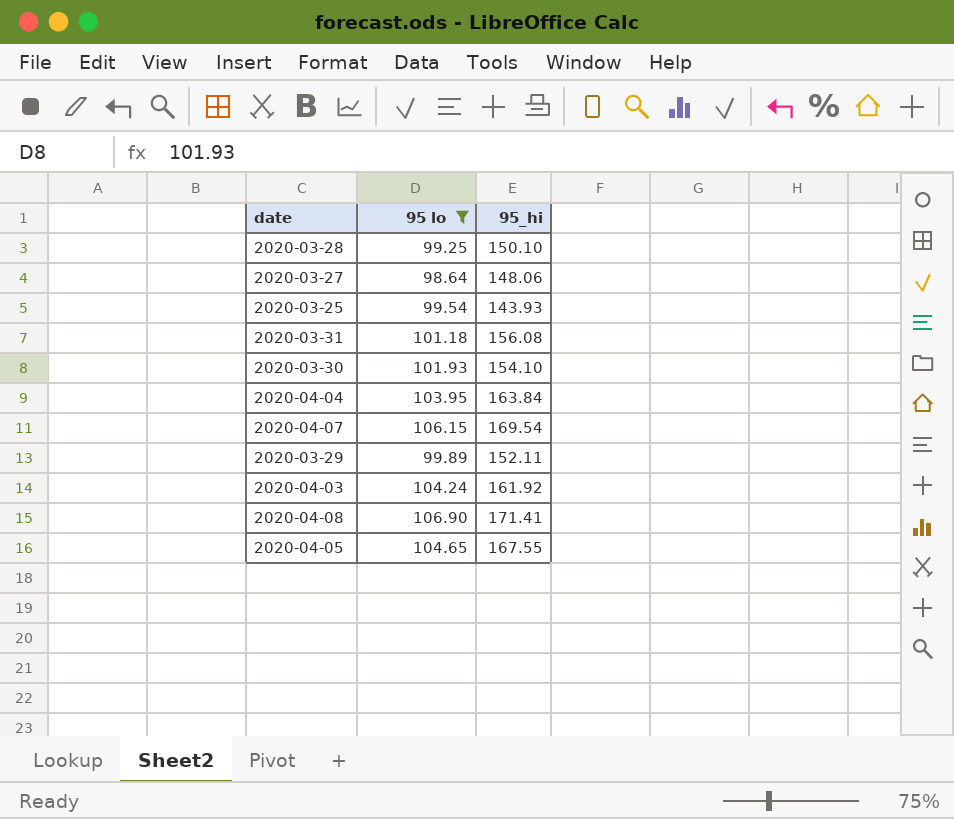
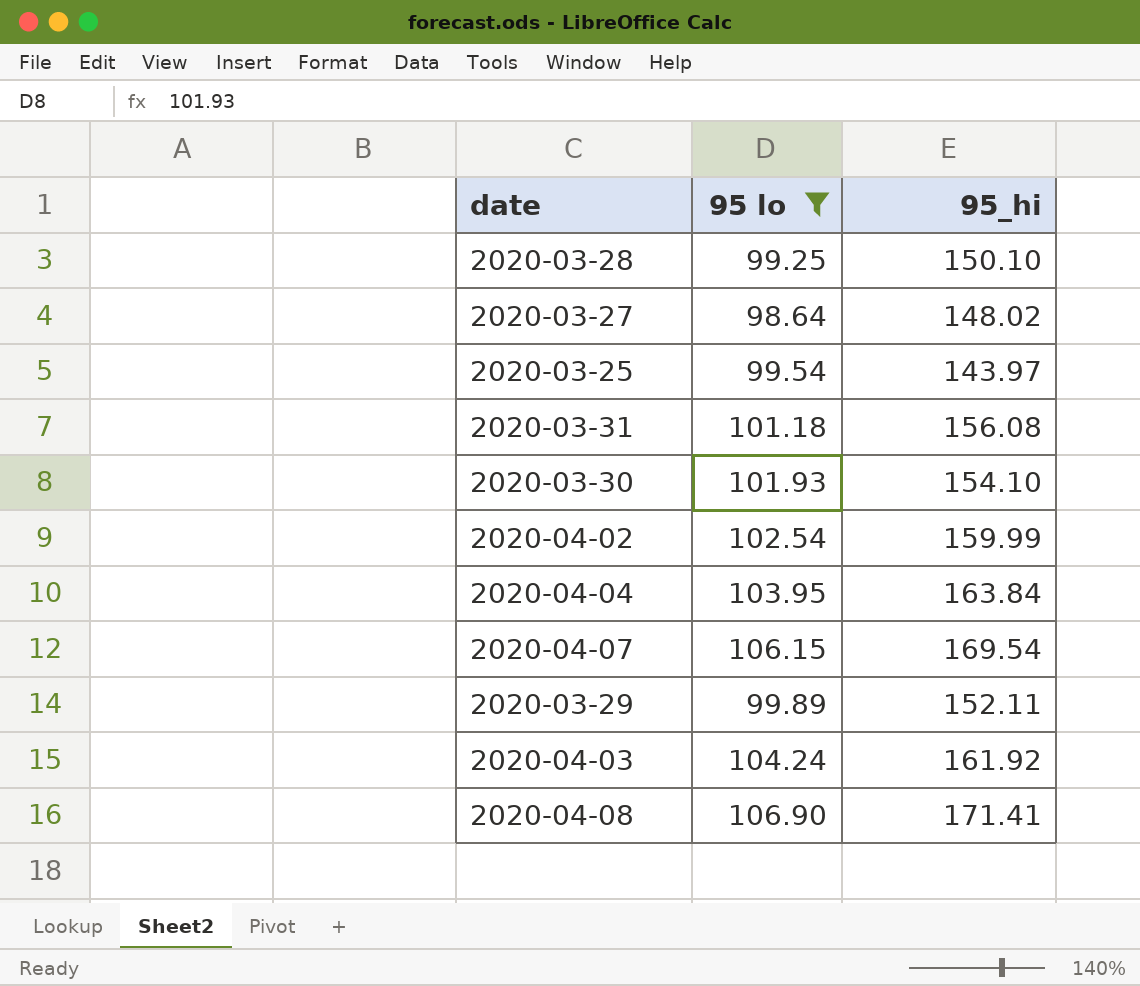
row 2020-04-05: 104.65 | 167.55 -> none
2020-03-27 | 95_hi: 148.06 -> 148.02
2020-03-25 | 95_hi: 143.93 -> 143.97
row 2020-04-02: none -> 102.54 | 159.99

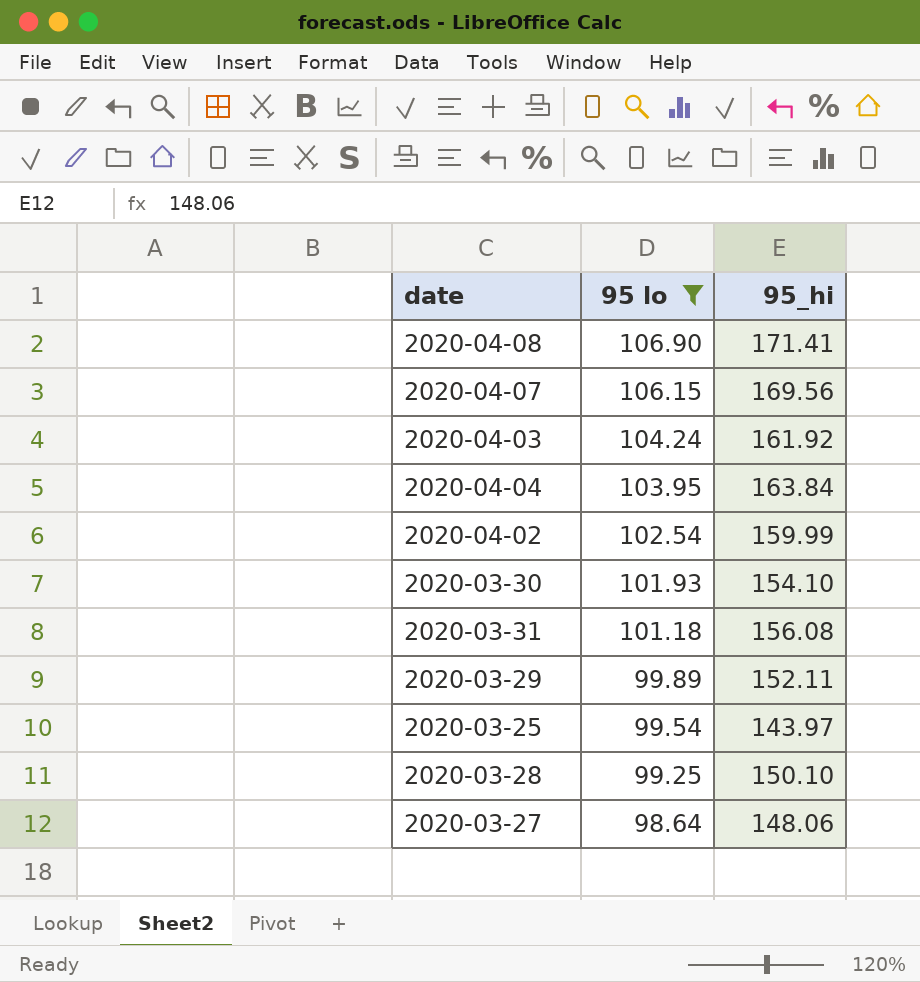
row order: none -> 95 lo descending
2020-04-07 | 95_hi: 169.54 -> 169.56
2020-03-27 | 95_hi: 148.02 -> 148.06

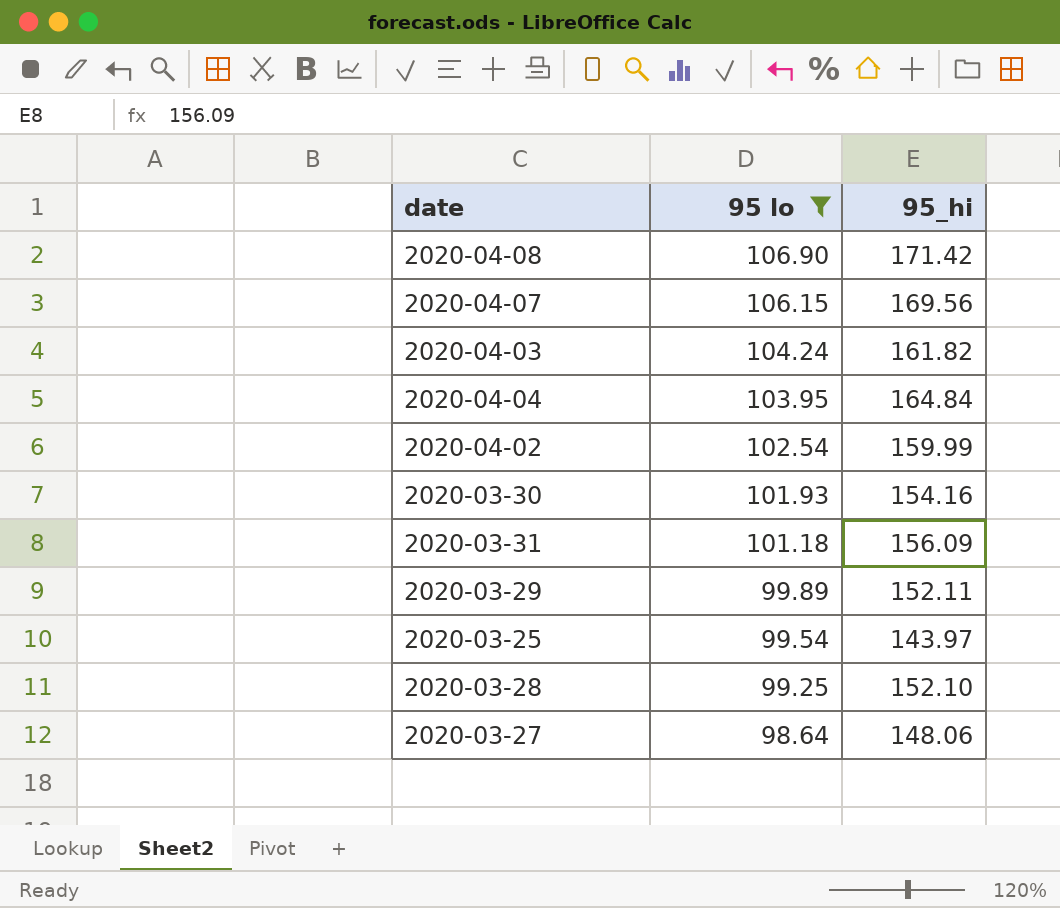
2020-04-08 | 95_hi: 171.41 -> 171.42
2020-04-03 | 95_hi: 161.92 -> 161.82
2020-04-04 | 95_hi: 163.84 -> 164.84
2020-03-30 | 95_hi: 154.10 -> 154.16
2020-03-31 | 95_hi: 156.08 -> 156.09
2020-03-28 | 95_hi: 150.10 -> 152.10

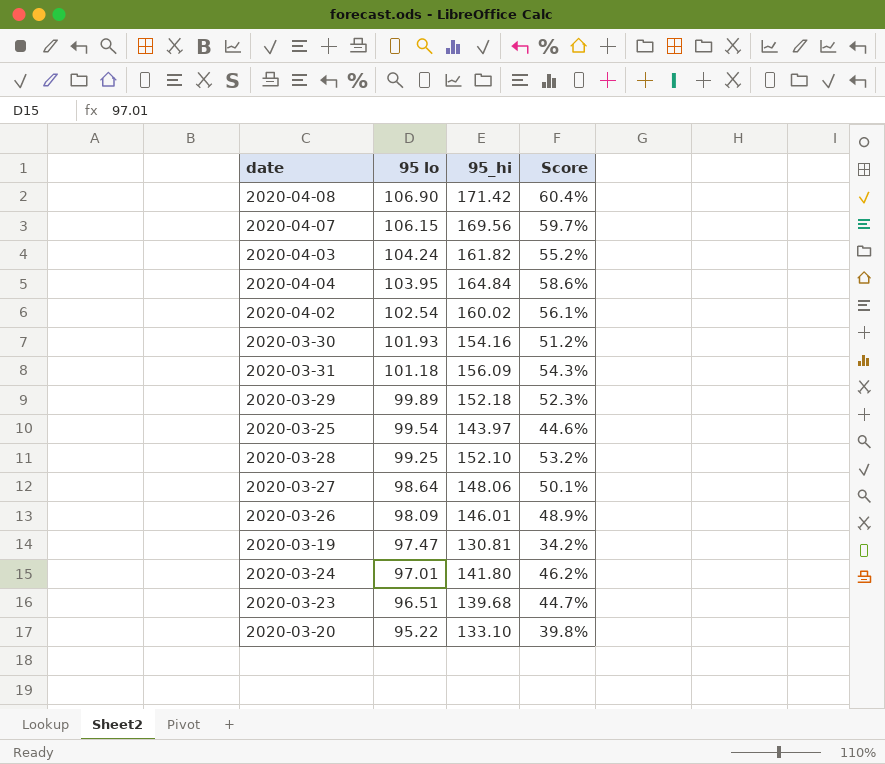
filter: 95 lo >= 98.64 -> none
column Score | formula: none -> ([95_hi] - [95 lo]) / [95 lo]
2020-04-02 | 95_hi: 159.99 -> 160.02
2020-03-29 | 95_hi: 152.11 -> 152.18

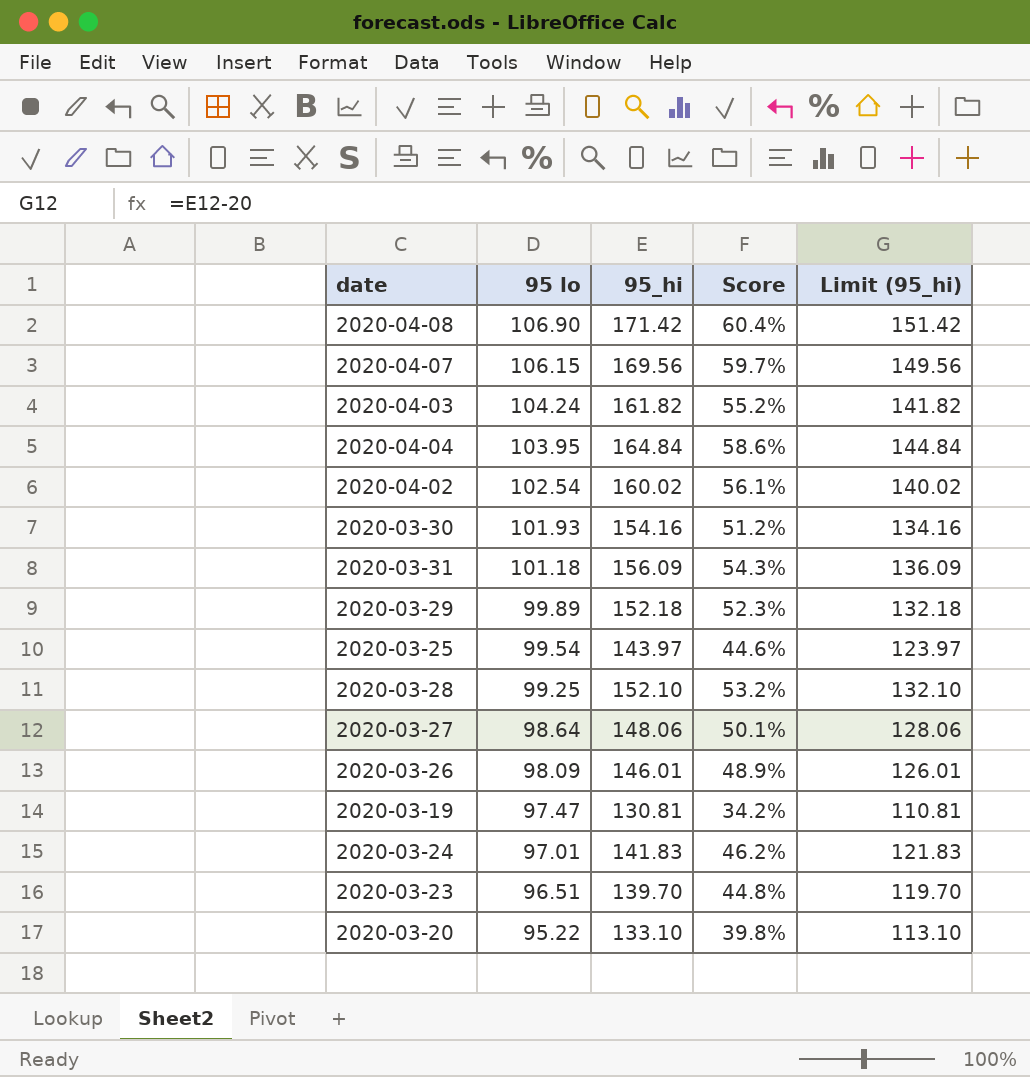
column Limit (95_hi) | formula: none -> [95_hi] - 20
2020-03-24 | 95_hi: 141.80 -> 141.83
2020-03-23 | 95_hi: 139.68 -> 139.70
2020-03-23 | Score: 44.7% -> 44.8%

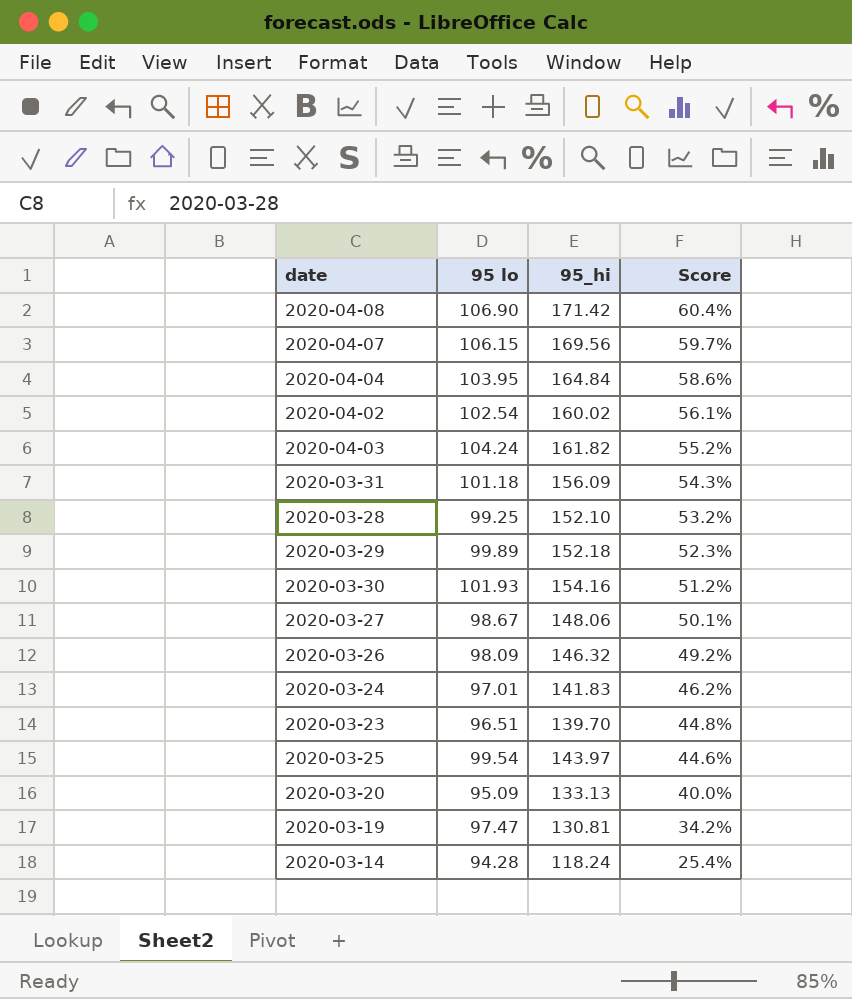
row order: 95 lo descending -> Score descending
column Limit (95_hi) | formula: [95_hi] - 20 -> none
2020-03-27 | 95 lo: 98.64 -> 98.67
2020-03-26 | 95_hi: 146.01 -> 146.32
2020-03-26 | Score: 48.9% -> 49.2%
2020-03-20 | 95 lo: 95.22 -> 95.09
2020-03-20 | 95_hi: 133.10 -> 133.13
2020-03-20 | Score: 39.8% -> 40.0%
row 2020-03-14: none -> 94.28 | 118.24 | 25.4%

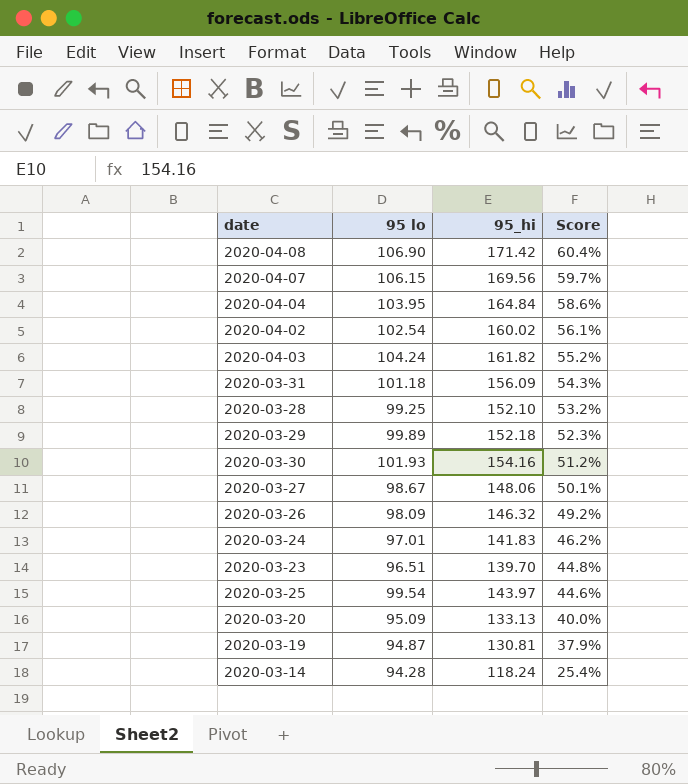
2020-03-19 | 95 lo: 97.47 -> 94.87
2020-03-19 | Score: 34.2% -> 37.9%

